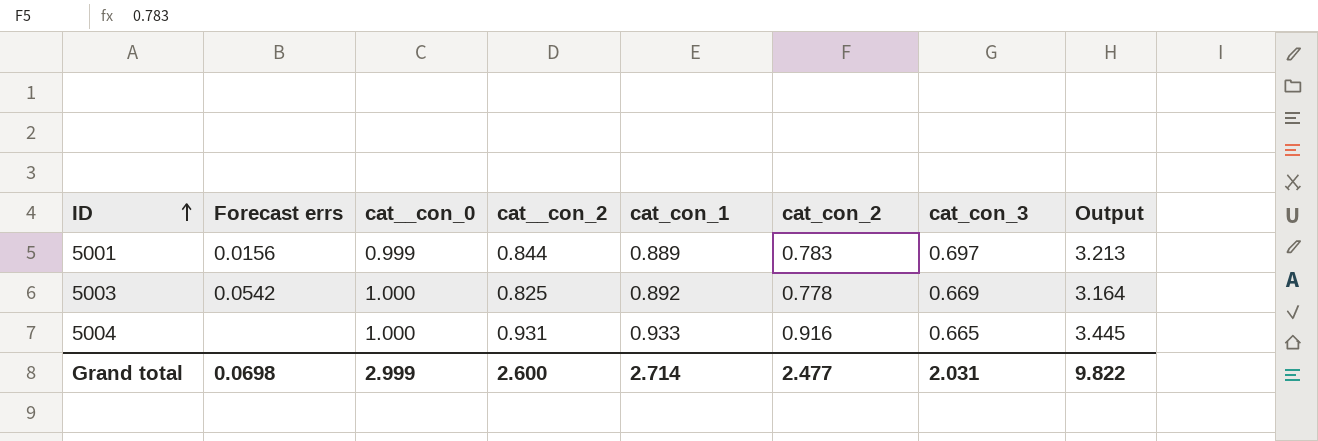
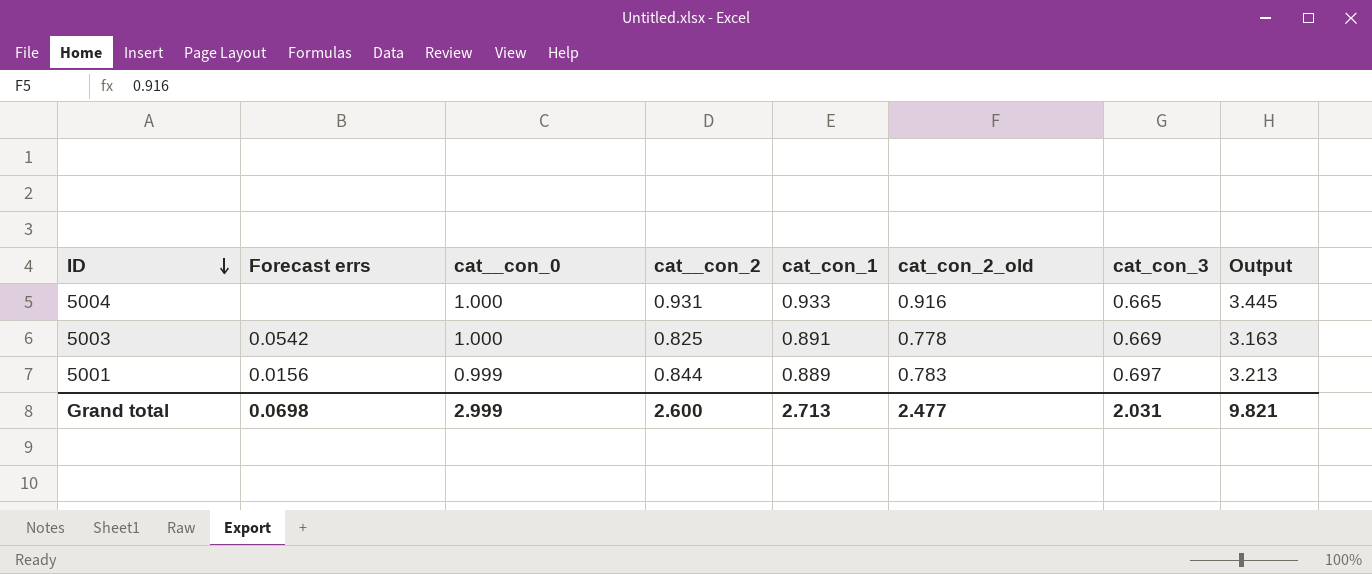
row order: ID ascending -> ID descending
column name: cat_con_2 -> cat_con_2_old
5003 | cat_con_1: 0.892 -> 0.891
5003 | Output: 3.164 -> 3.163
Grand total | cat_con_1: 2.714 -> 2.713
Grand total | Output: 9.822 -> 9.821

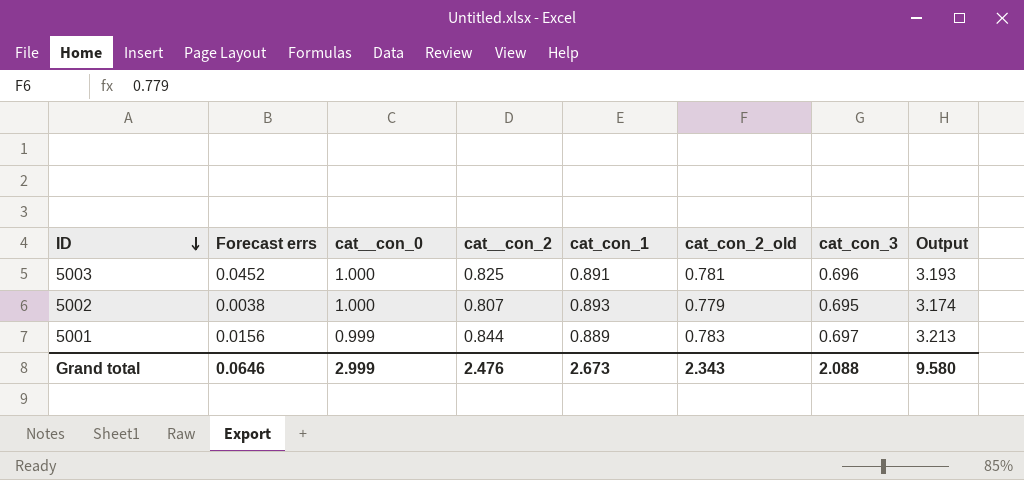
row 5004: none | 1.000 | 0.931 | 0.933 | 0.916 | 0.665 | 3.445 -> none
5003 | Forecast errs: 0.0542 -> 0.0452
5003 | cat_con_2_old: 0.778 -> 0.781
5003 | cat_con_3: 0.669 -> 0.696
5003 | Output: 3.163 -> 3.193
row 5002: none -> 0.0038 | 1.000 | 0.807 | 0.893 | 0.779 | 0.695 | 3.174
Grand total | Forecast errs: 0.0698 -> 0.0646
Grand total | cat__con_2: 2.600 -> 2.476
Grand total | cat_con_1: 2.713 -> 2.673
Grand total | cat_con_2_old: 2.477 -> 2.343
Grand total | cat_con_3: 2.031 -> 2.088
Grand total | Output: 9.821 -> 9.580

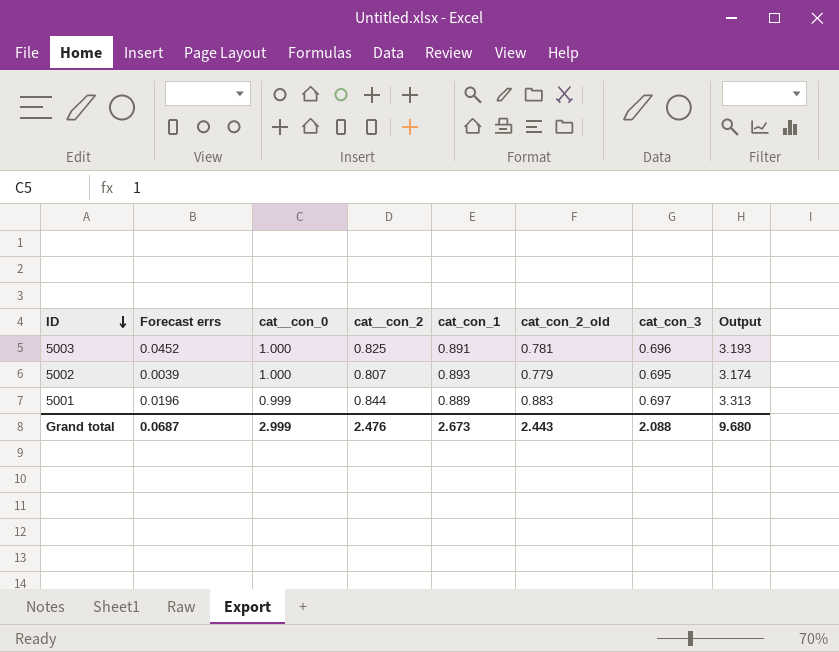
5002 | Forecast errs: 0.0038 -> 0.0039
5001 | Forecast errs: 0.0156 -> 0.0196
5001 | cat_con_2_old: 0.783 -> 0.883
5001 | Output: 3.213 -> 3.313
Grand total | Forecast errs: 0.0646 -> 0.0687
Grand total | cat_con_2_old: 2.343 -> 2.443
Grand total | Output: 9.580 -> 9.680

